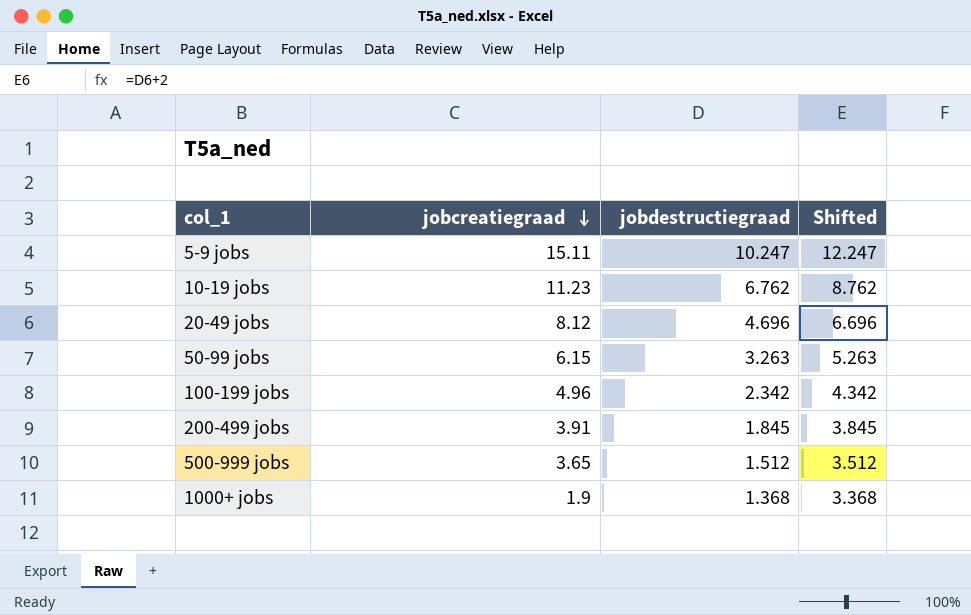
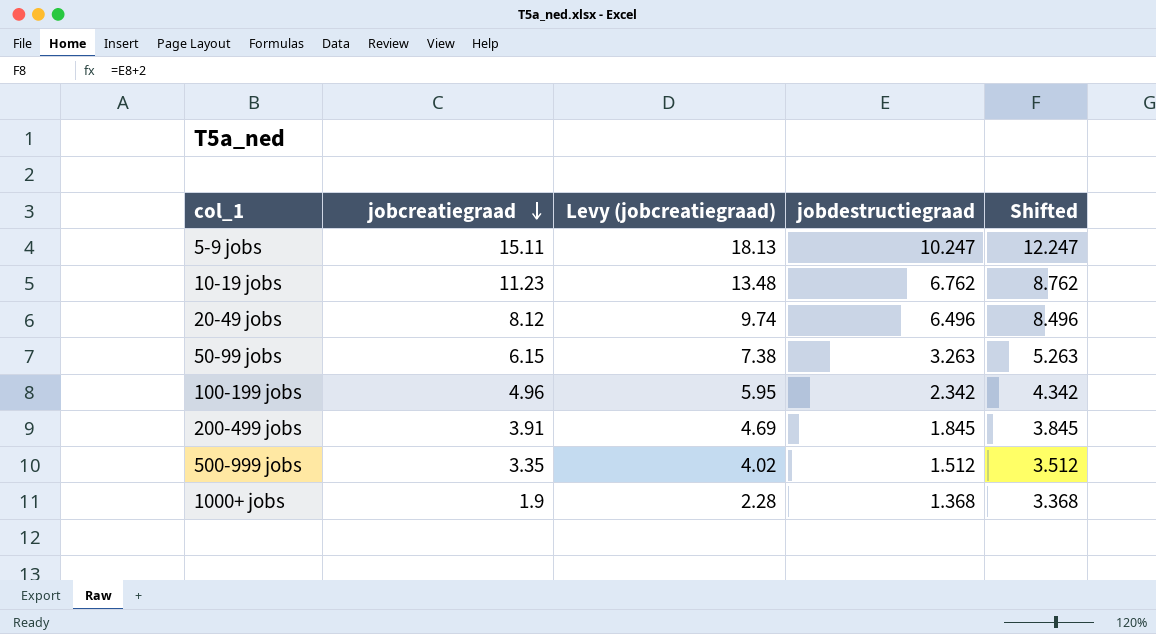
column Levy (jobcreatiegraad) | formula: none -> [jobcreatiegraad] * 1.2
20-49 jobs | jobdestructiegraad: 4.696 -> 6.496
20-49 jobs | Shifted: 6.696 -> 8.496
500-999 jobs | jobcreatiegraad: 3.65 -> 3.35

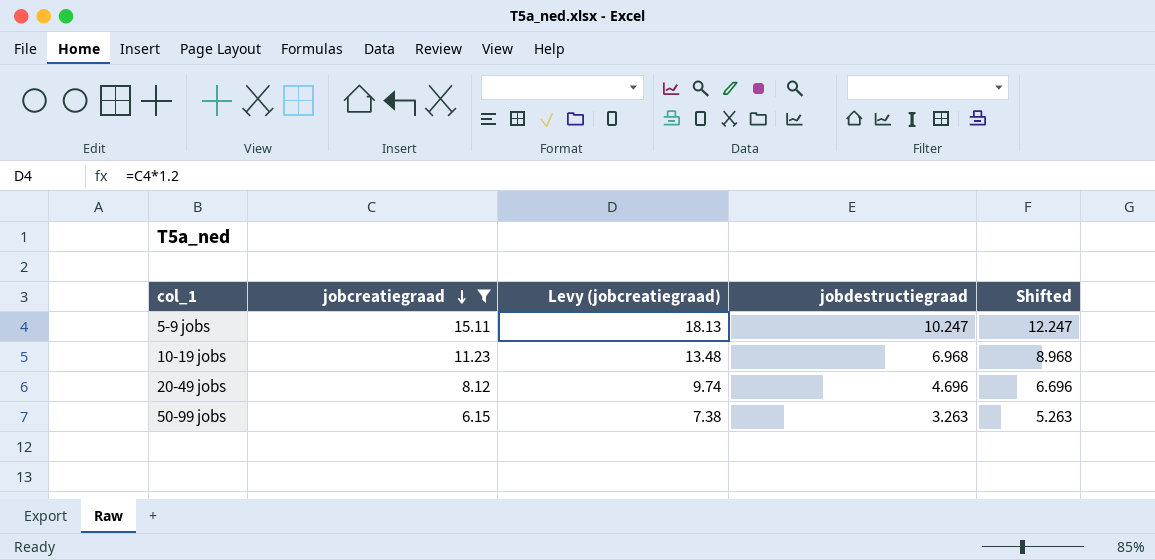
filter: none -> jobcreatiegraad >= 6.15
10-19 jobs | jobdestructiegraad: 6.762 -> 6.968
10-19 jobs | Shifted: 8.762 -> 8.968
20-49 jobs | jobdestructiegraad: 6.496 -> 4.696
20-49 jobs | Shifted: 8.496 -> 6.696

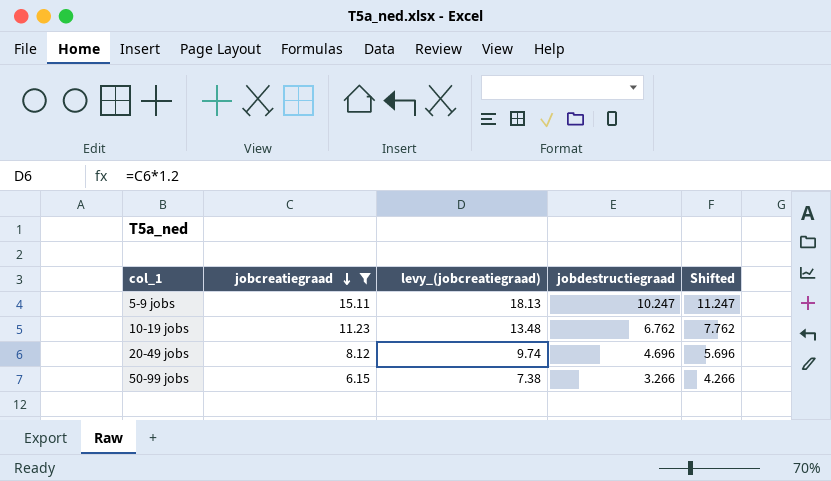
column name: Levy (jobcreatiegraad) -> levy_(jobcreatiegraad)
column Shifted | formula: [jobdestructiegraad] + 2 -> [jobdestructiegraad] + 1
10-19 jobs | jobdestructiegraad: 6.968 -> 6.762
50-99 jobs | jobdestructiegraad: 3.263 -> 3.266

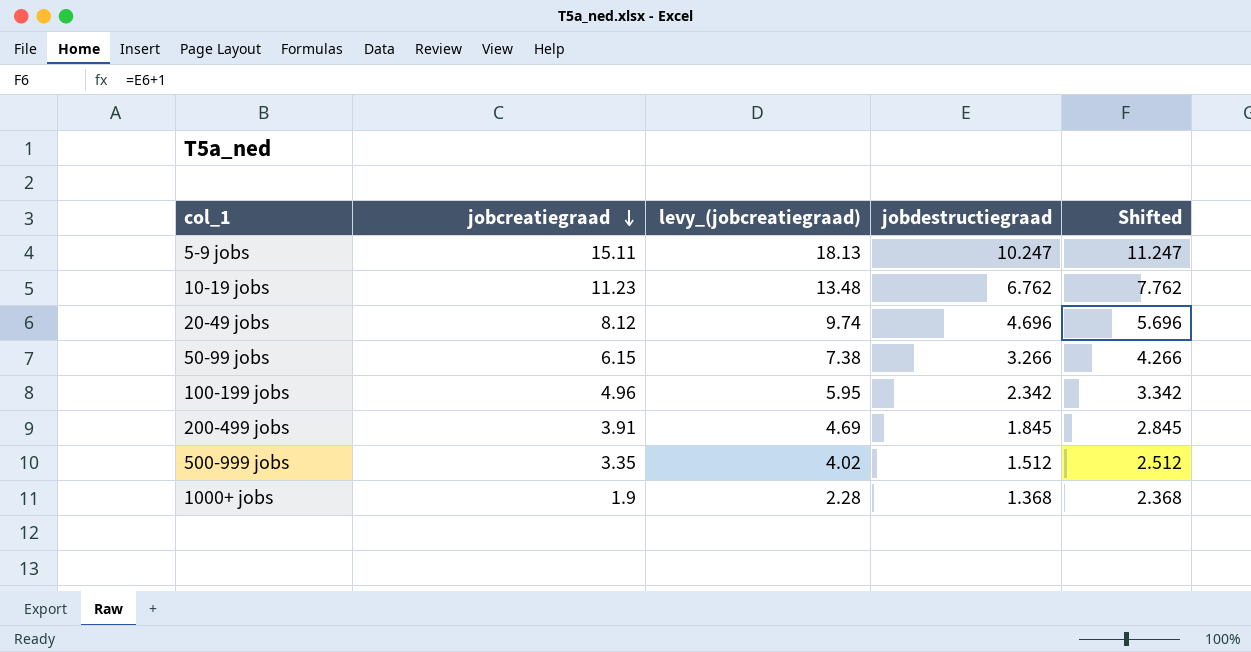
filter: jobcreatiegraad >= 6.15 -> none

